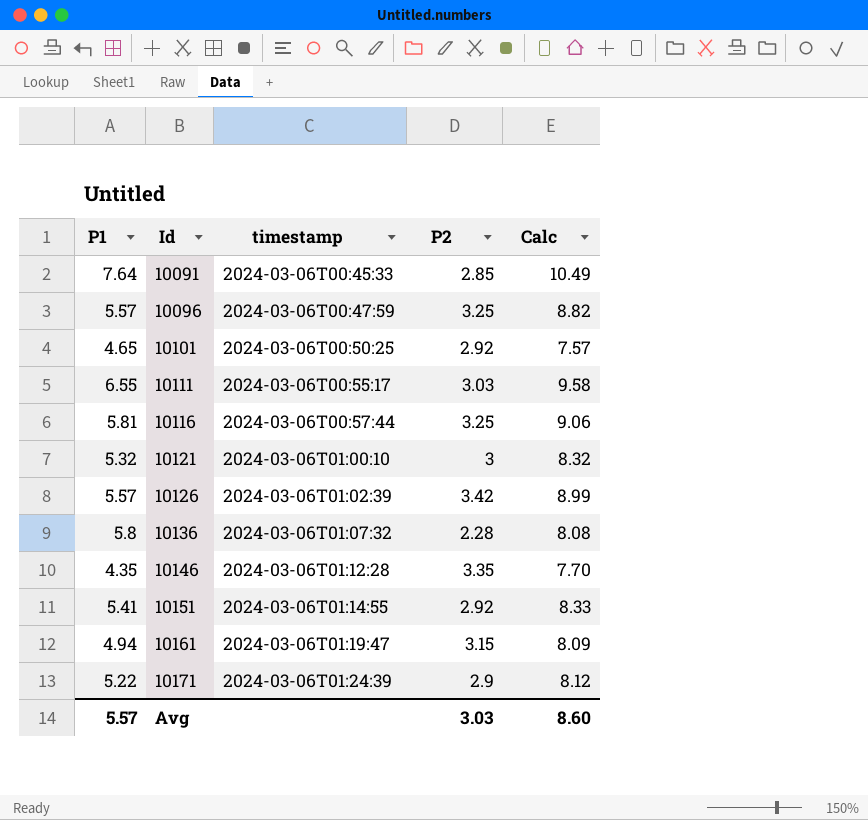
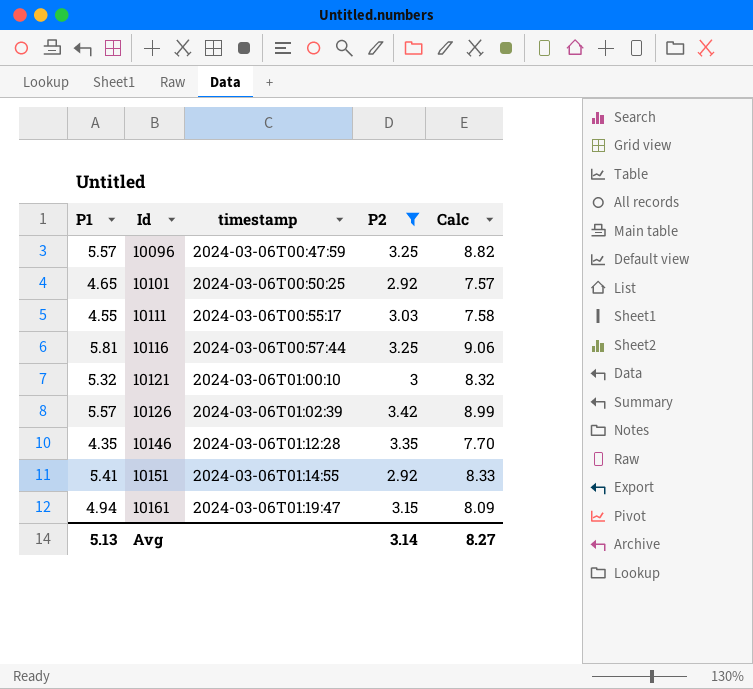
filter: none -> P2 >= 2.92
10111 | P1: 6.55 -> 4.55
10111 | Calc: 9.58 -> 7.58
Avg | P1: 5.57 -> 5.13
Avg | P2: 3.03 -> 3.14
Avg | Calc: 8.60 -> 8.27

